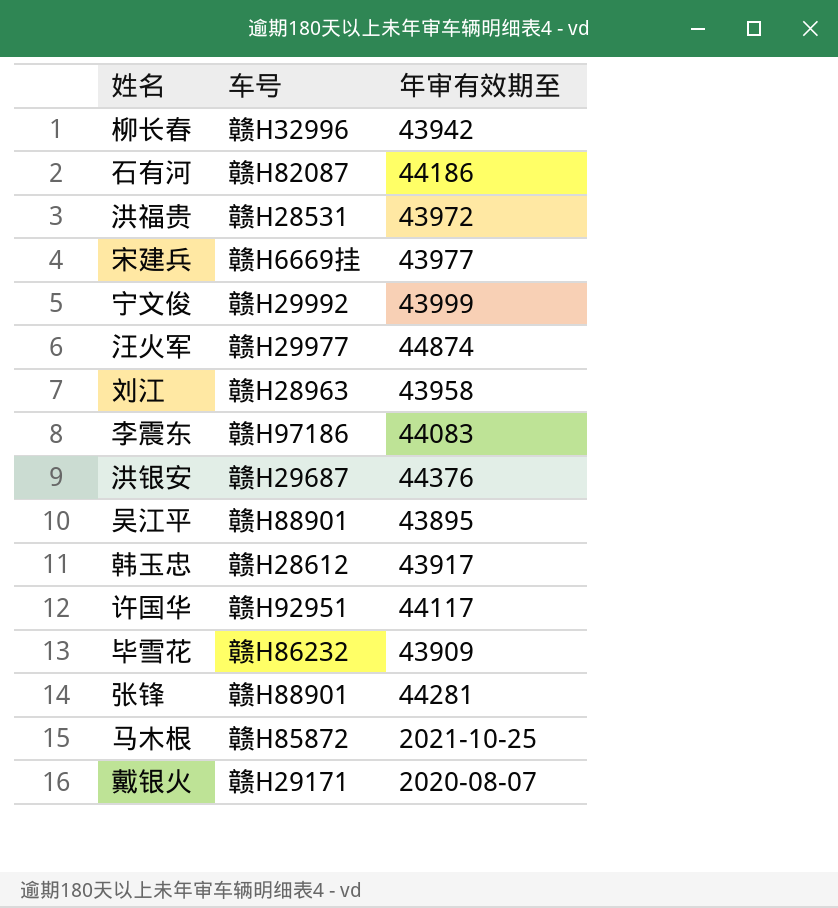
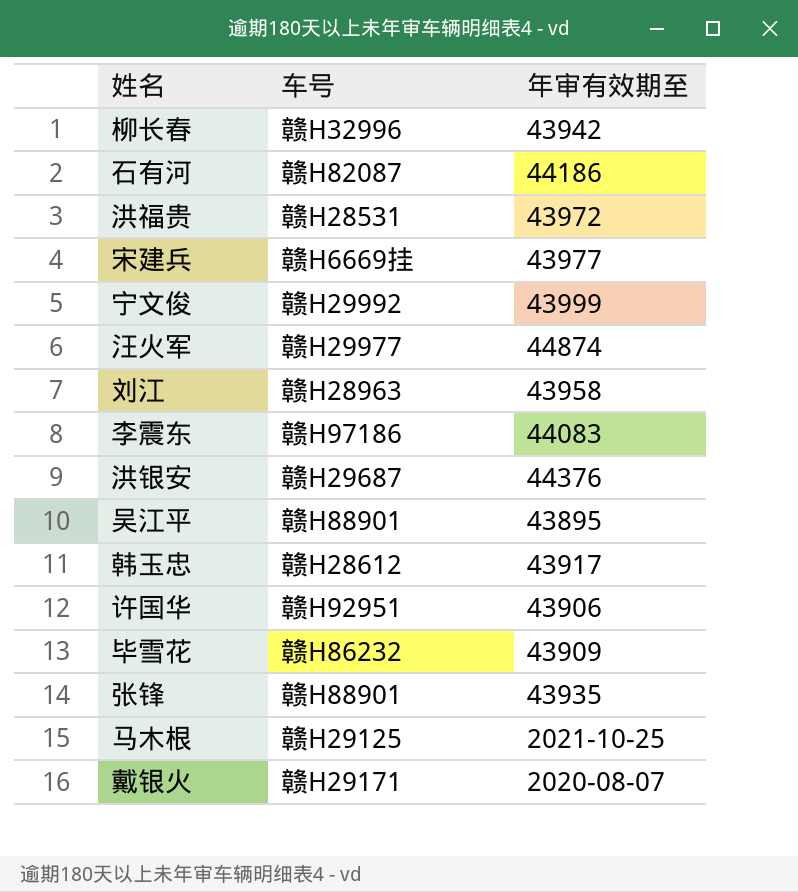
许国华 | 年审有效期至: 44117 -> 43906
张锋 | 年审有效期至: 44281 -> 43935
马木根 | 车号: 赣H85872 -> 赣H29125

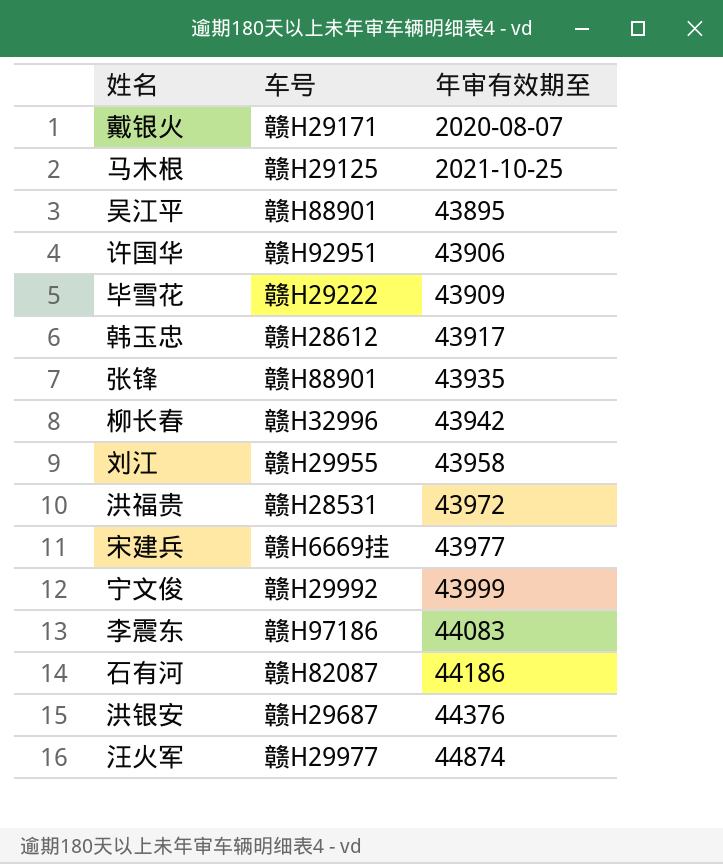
row order: none -> 年审有效期至 ascending
毕雪花 | 车号: 赣H86232 -> 赣H29222
刘江 | 车号: 赣H28963 -> 赣H29955

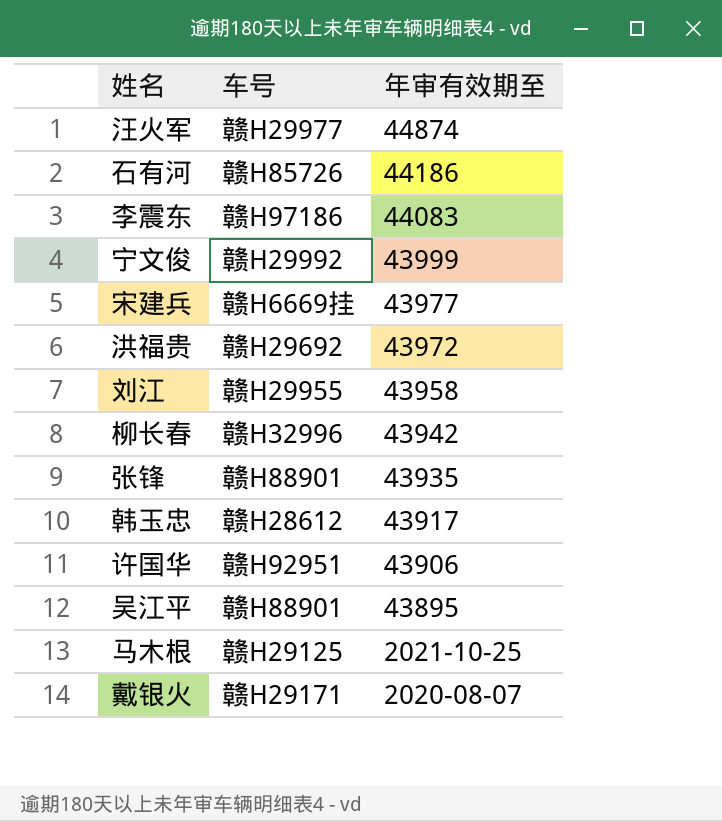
row order: 年审有效期至 ascending -> 年审有效期至 descending
row 毕雪花: 赣H29222 | 43909 -> none
row 洪银安: 赣H29687 | 44376 -> none
石有河 | 车号: 赣H82087 -> 赣H85726
洪福贵 | 车号: 赣H28531 -> 赣H29692

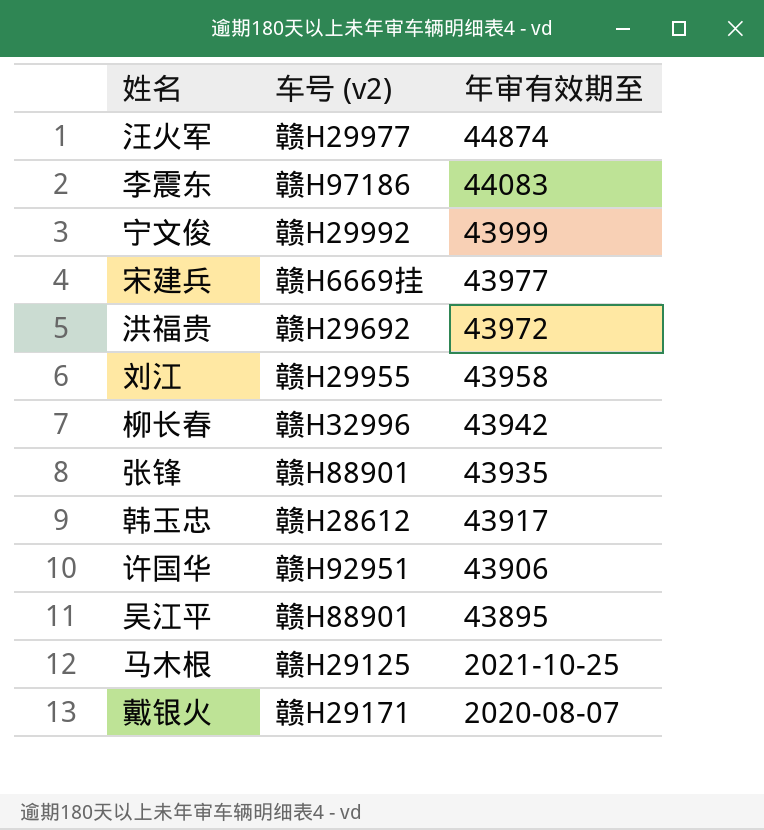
column name: 车号 -> 车号 (v2)
row 石有河: 赣H85726 | 44186 -> none

